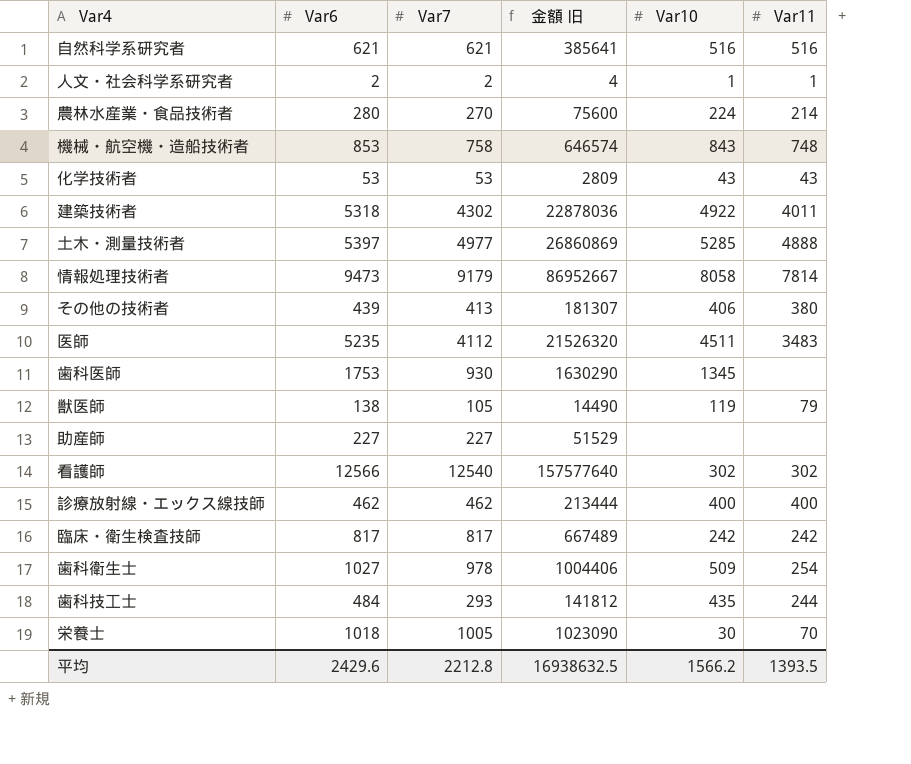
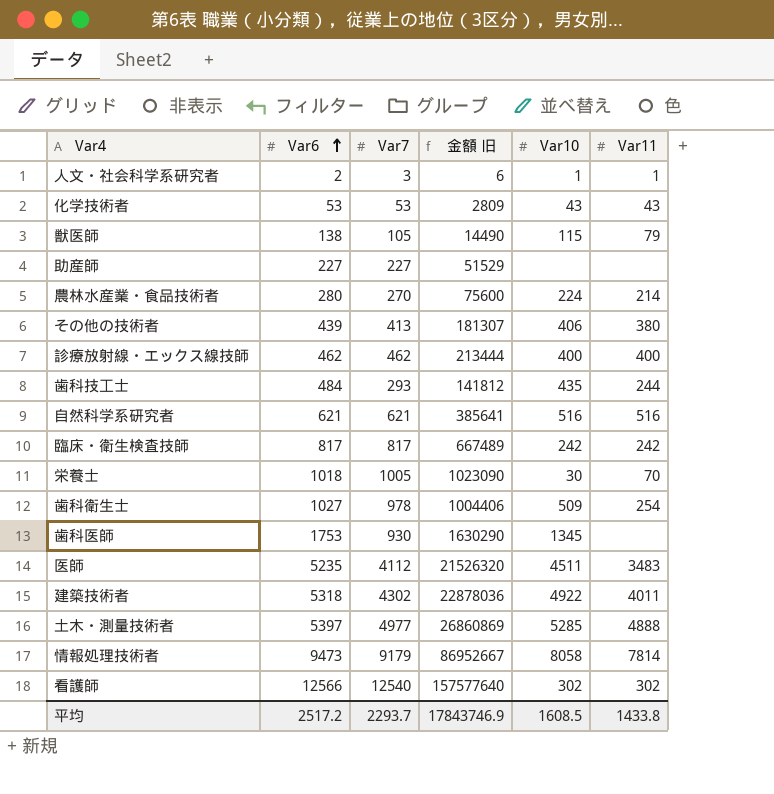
row order: none -> Var6 ascending
row 機械・航空機・造船技術者: 853 | 758 | 646574 | 843 | 748 -> none
人文・社会科学系研究者 | Var7: 2 -> 3
人文・社会科学系研究者 | 金額 旧: 4 -> 6
獣医師 | Var10: 119 -> 115
平均 | Var6: 2429.6 -> 2517.2
平均 | Var7: 2212.8 -> 2293.7
平均 | 金額 旧: 16938632.5 -> 17843746.9
平均 | Var10: 1566.2 -> 1608.5
平均 | Var11: 1393.5 -> 1433.8

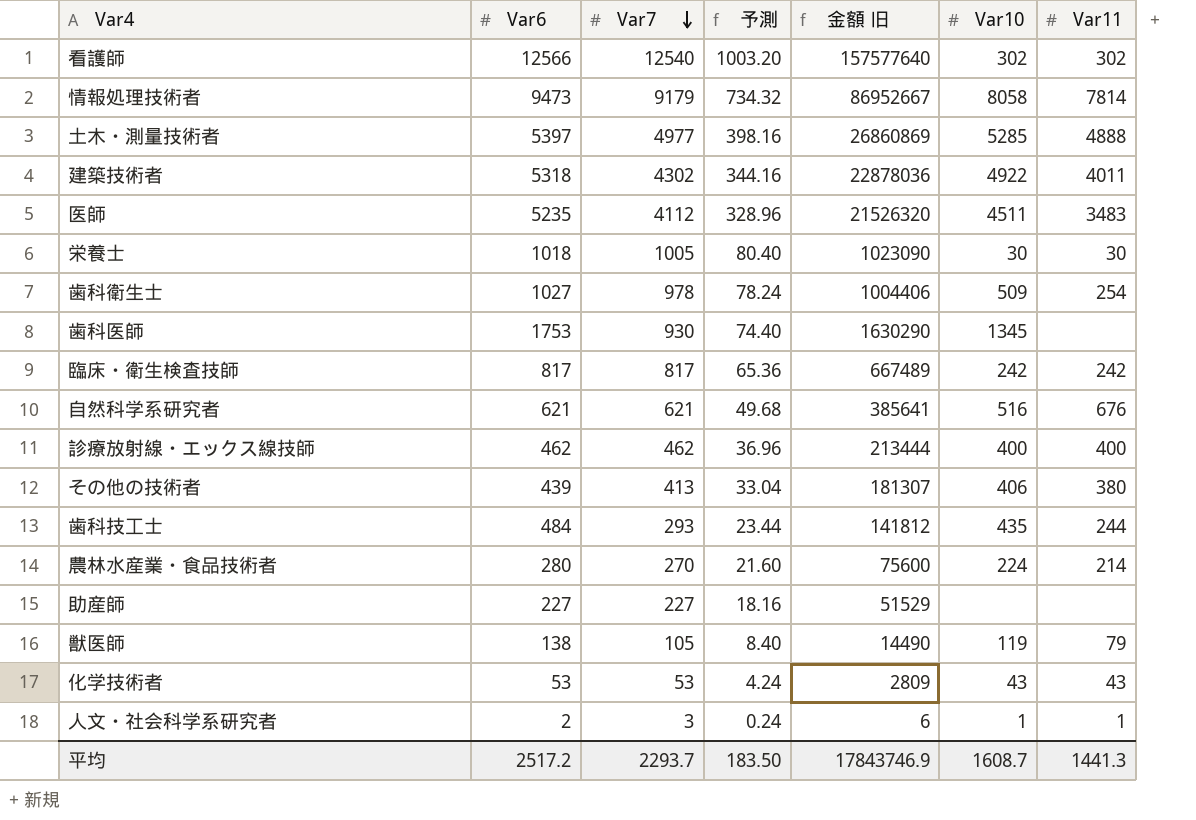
row order: Var6 ascending -> Var7 descending
column 予測 | formula: none -> [Var7] * 0.08
栄養士 | Var11: 70 -> 30
自然科学系研究者 | Var11: 516 -> 676
獣医師 | Var10: 115 -> 119
平均 | Var10: 1608.5 -> 1608.7
平均 | Var11: 1433.8 -> 1441.3

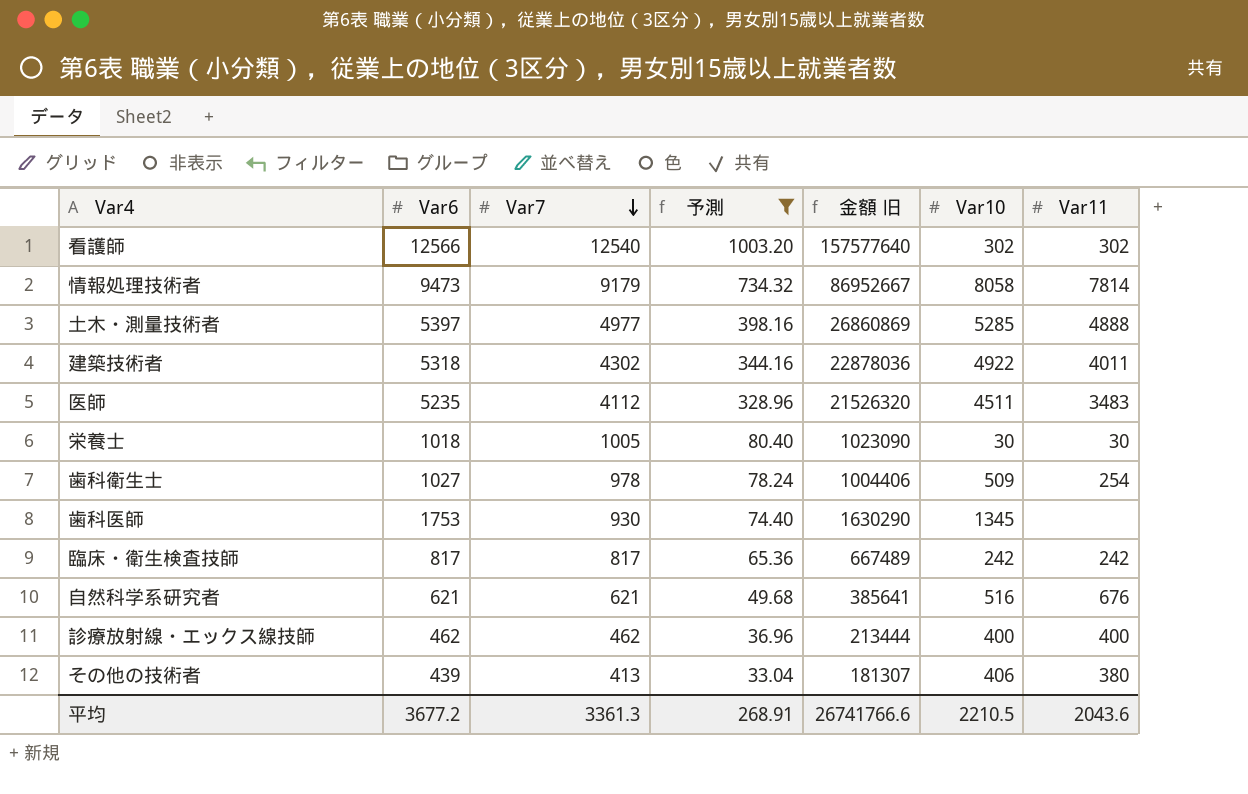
filter: none -> 予測 >= 33.04
平均 | Var6: 2517.2 -> 3677.2
平均 | Var7: 2293.7 -> 3361.3
平均 | 予測: 183.50 -> 268.91
平均 | 金額 旧: 17843746.9 -> 26741766.6
平均 | Var10: 1608.7 -> 2210.5
平均 | Var11: 1441.3 -> 2043.6

